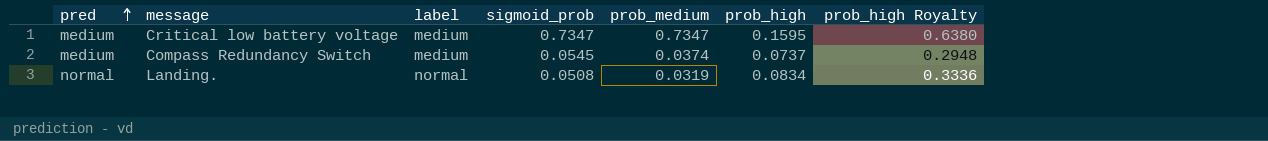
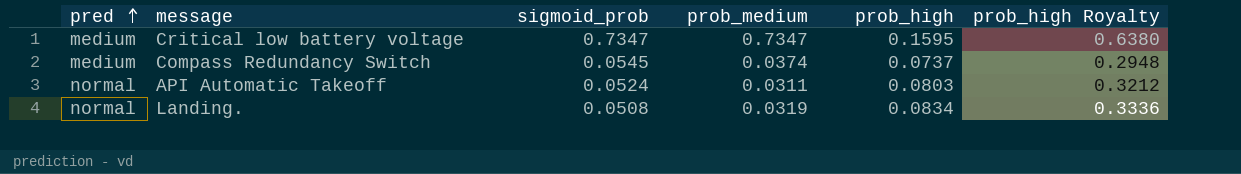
column label | position: 3 -> none
row API Automatic Takeoff: none -> normal | 0.0524 | 0.0311 | 0.0803 | 0.3212

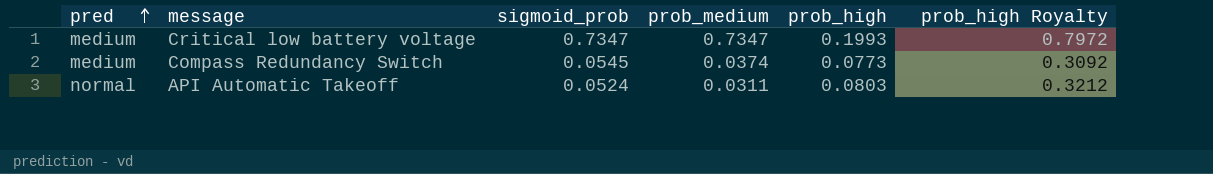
row Landing.: normal | 0.0508 | 0.0319 | 0.0834 | 0.3336 -> none
Critical low battery voltage | prob_high: 0.1595 -> 0.1993
Critical low battery voltage | prob_high Royalty: 0.6380 -> 0.7972
Compass Redundancy Switch | prob_high: 0.0737 -> 0.0773
Compass Redundancy Switch | prob_high Royalty: 0.2948 -> 0.3092

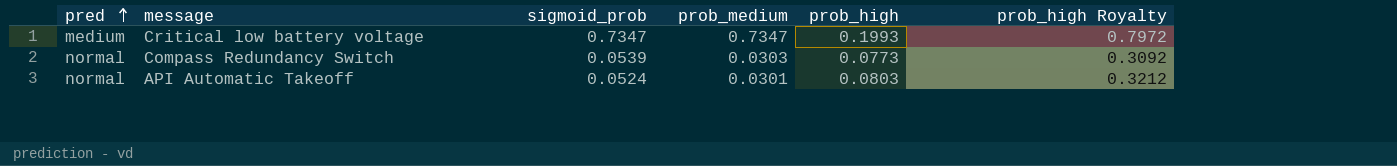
Compass Redundancy Switch | pred: medium -> normal
Compass Redundancy Switch | sigmoid_prob: 0.0545 -> 0.0539
Compass Redundancy Switch | prob_medium: 0.0374 -> 0.0303
API Automatic Takeoff | prob_medium: 0.0311 -> 0.0301

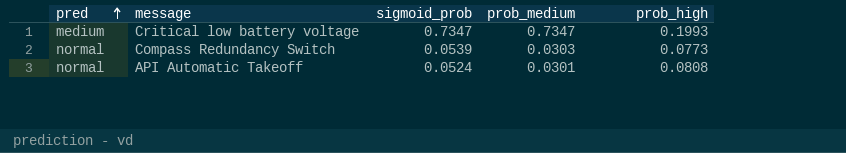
column prob_high Royalty | formula: [prob_high] * 4 -> none
API Automatic Takeoff | prob_high: 0.0803 -> 0.0808

